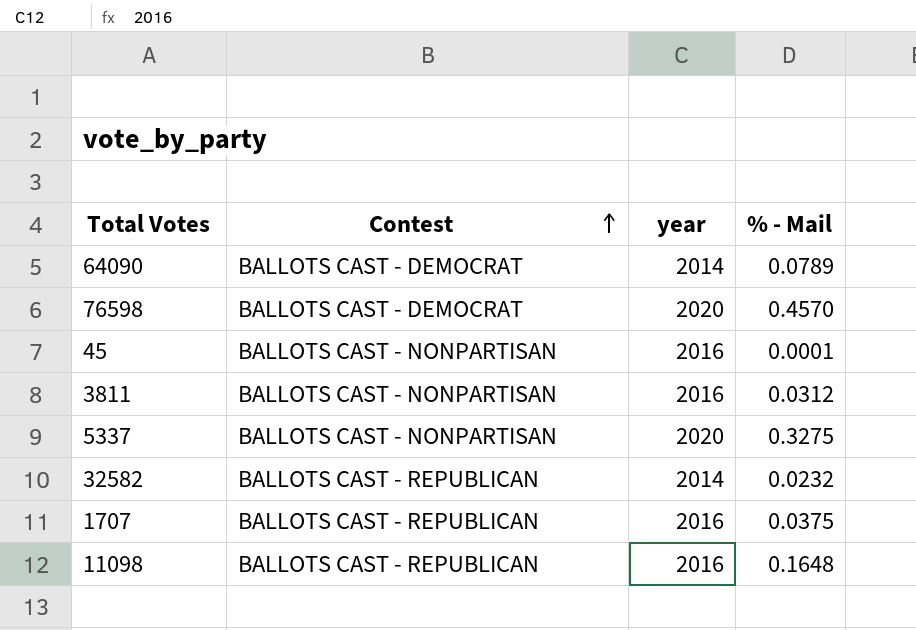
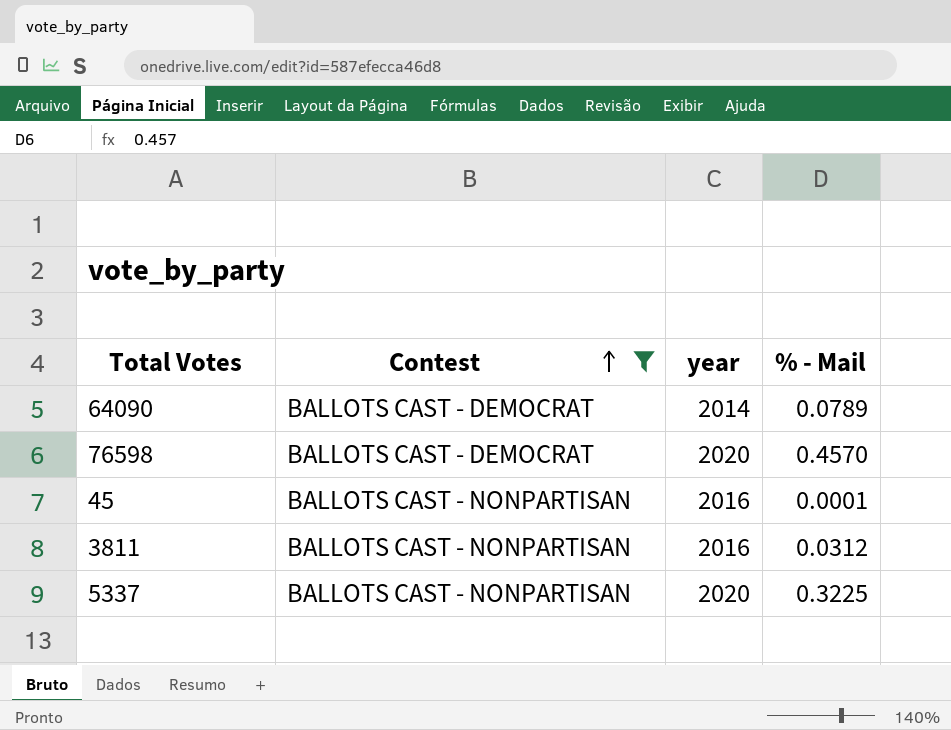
filter: none -> Contest != BALLOTS CAST - REPUBLICAN
5337 | % - Mail: 0.3275 -> 0.3225

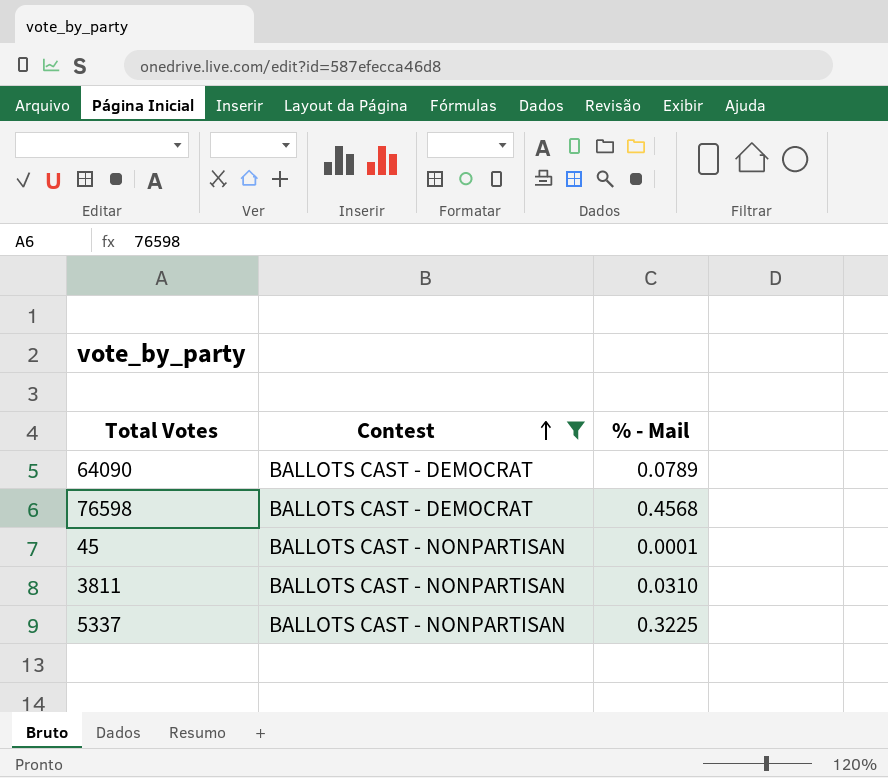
column year | position: 3 -> none
76598 | % - Mail: 0.4570 -> 0.4568
3811 | % - Mail: 0.0312 -> 0.0310

